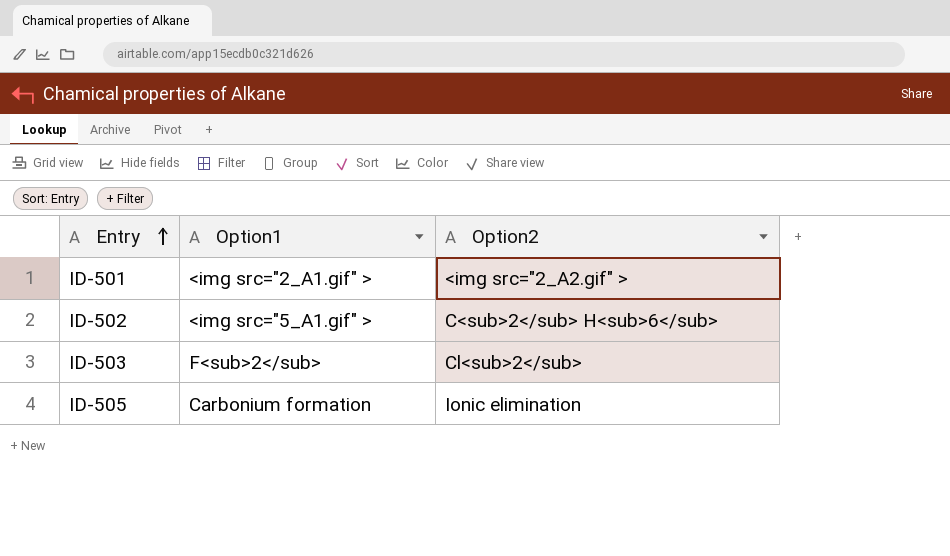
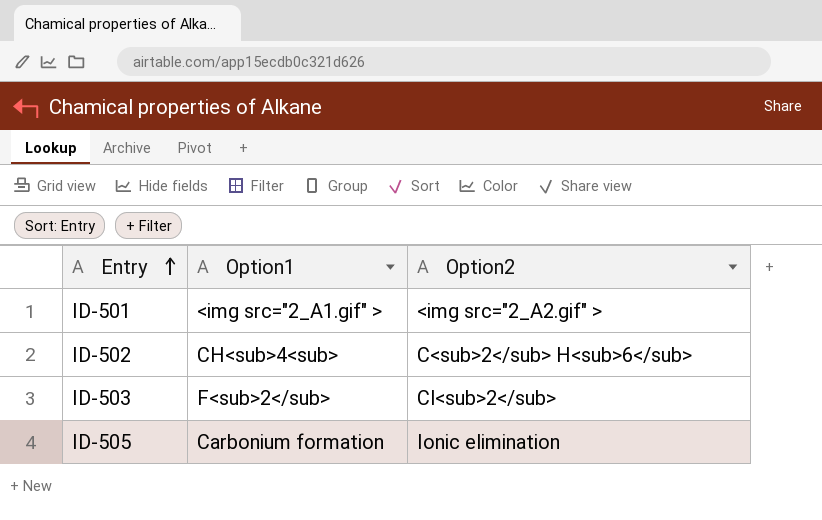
ID-502 | Option1: <img src="5_A1.gif" > -> CH<sub>4<sub>

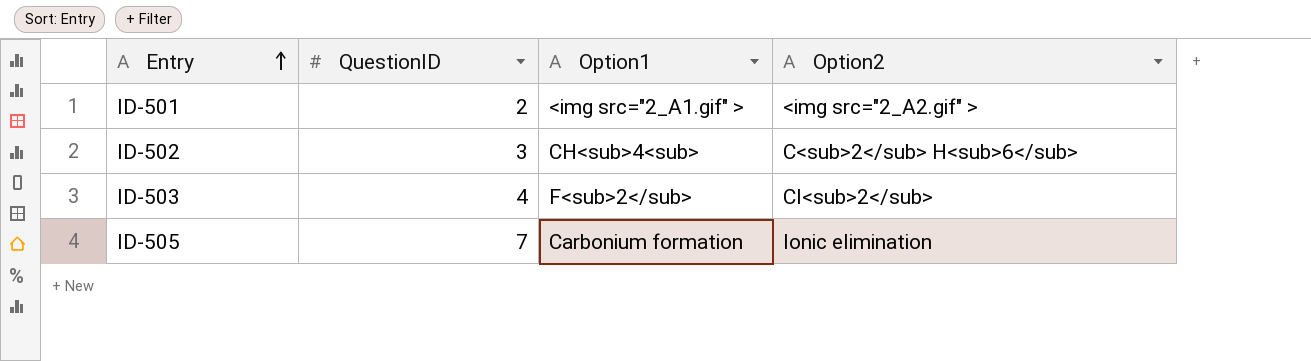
column QuestionID | position: none -> 2

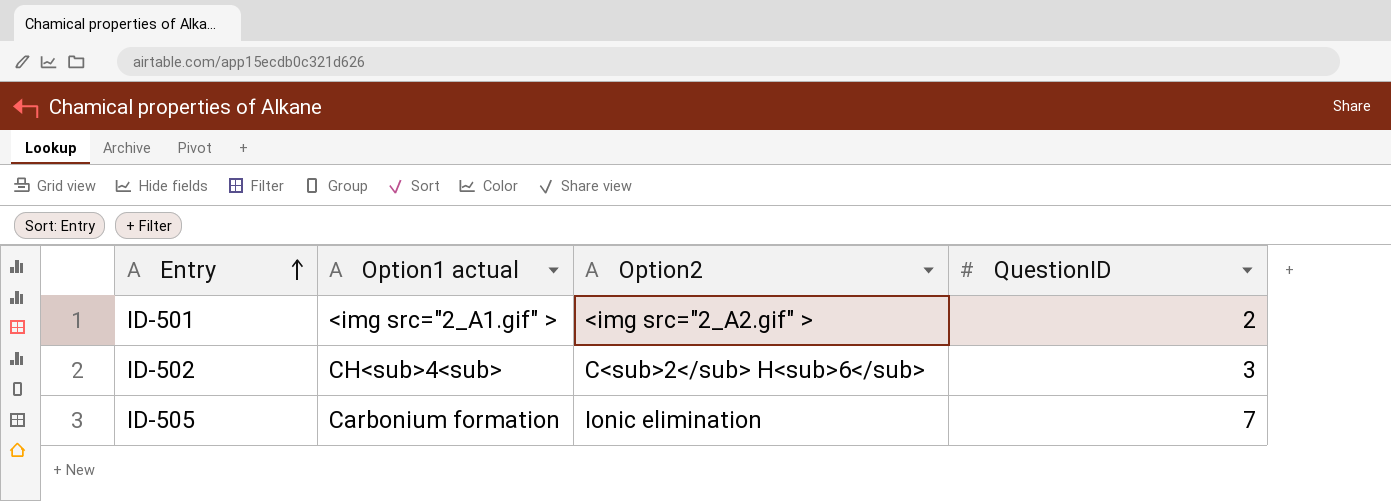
column name: Option1 -> Option1 actual
column QuestionID | position: 2 -> 4
row ID-503: 4 | F<sub>2</sub> | Cl<sub>2</sub> -> none

